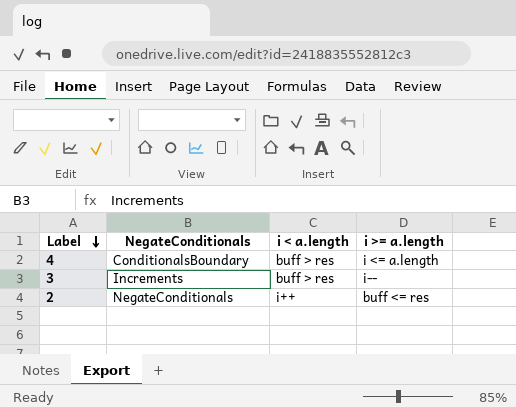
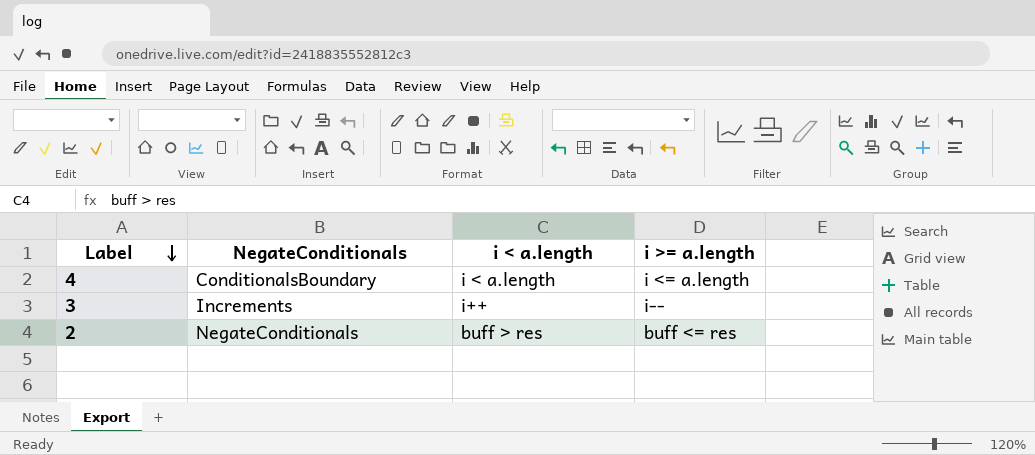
4 | i < a.length: buff > res -> i < a.length
3 | i < a.length: buff > res -> i++
2 | i < a.length: i++ -> buff > res

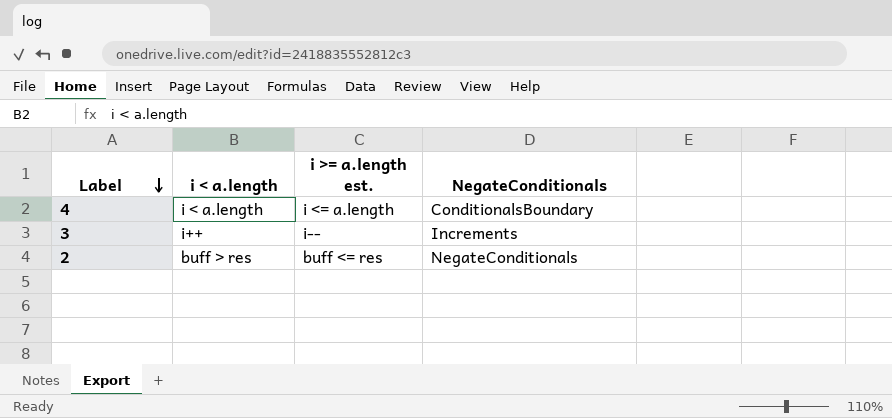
column name: i >= a.length -> i >= a.length est.
column NegateConditionals | position: 2 -> 4

